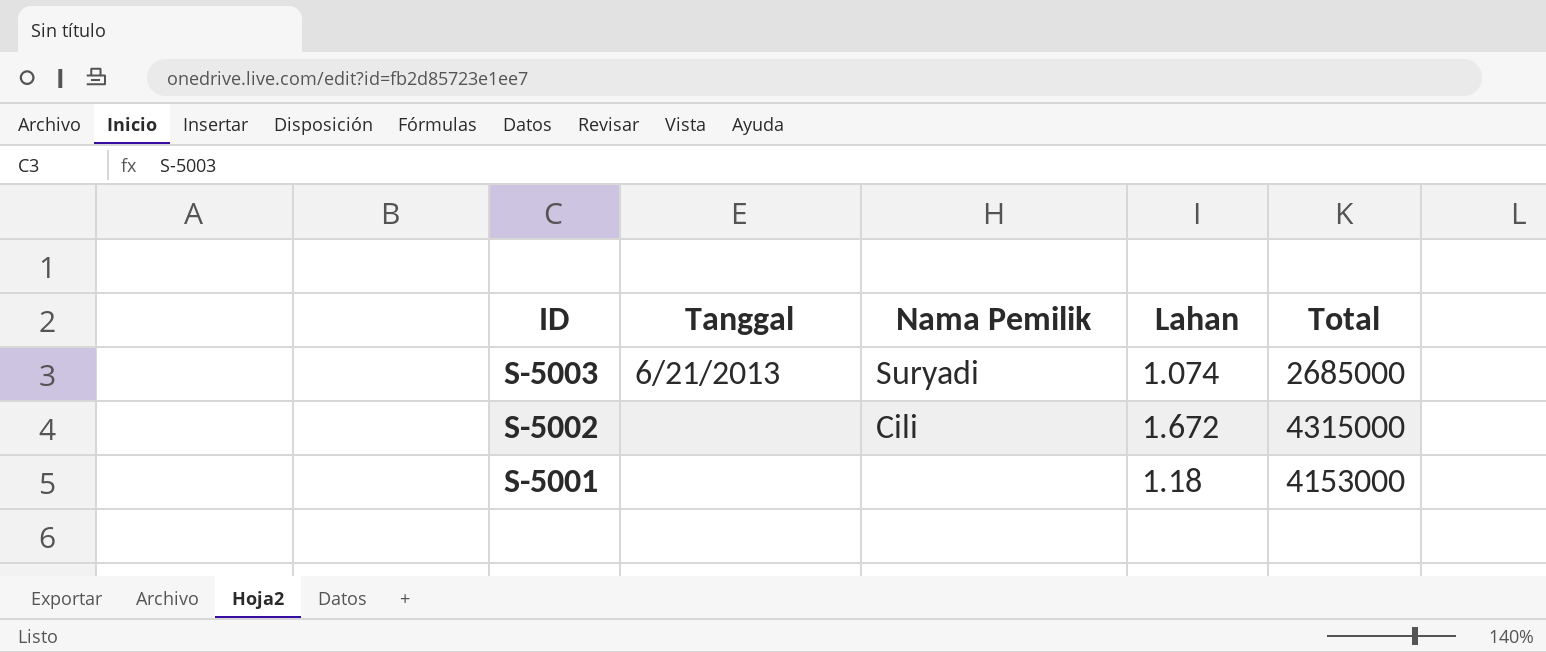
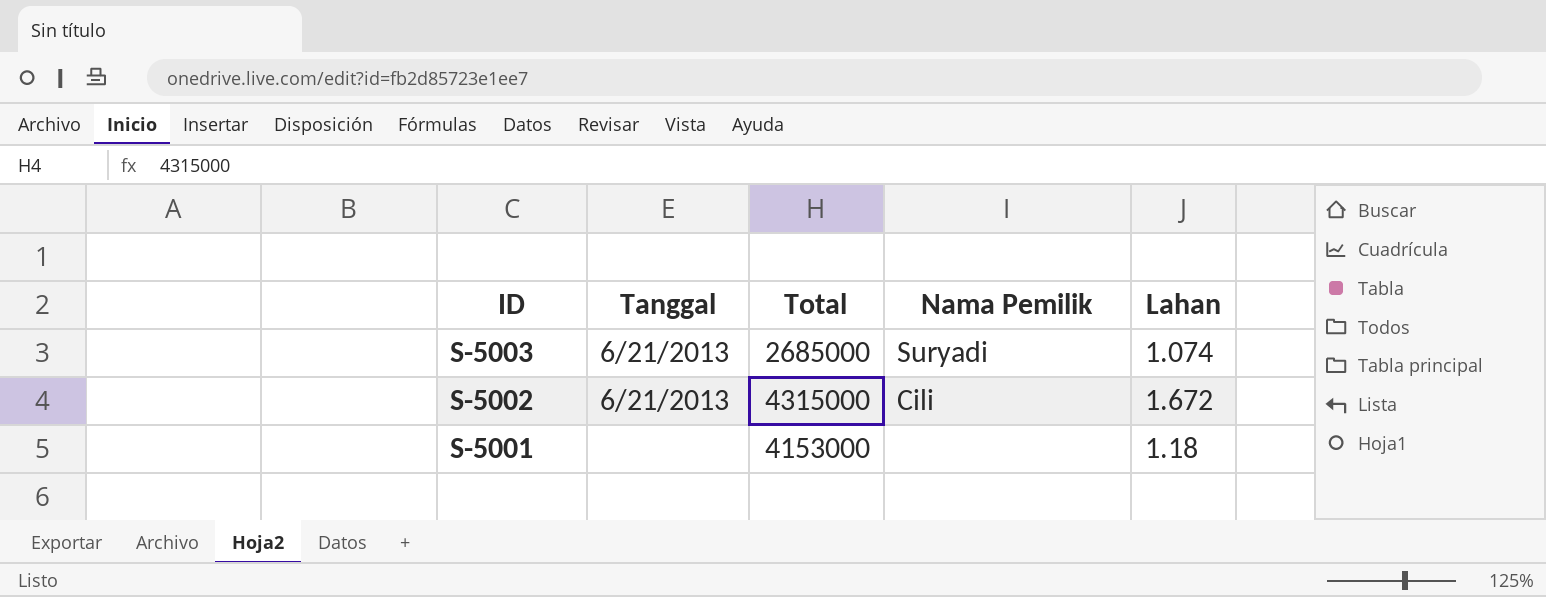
column Total | position: 5 -> 3
S-5002 | Tanggal: none -> 6/21/2013

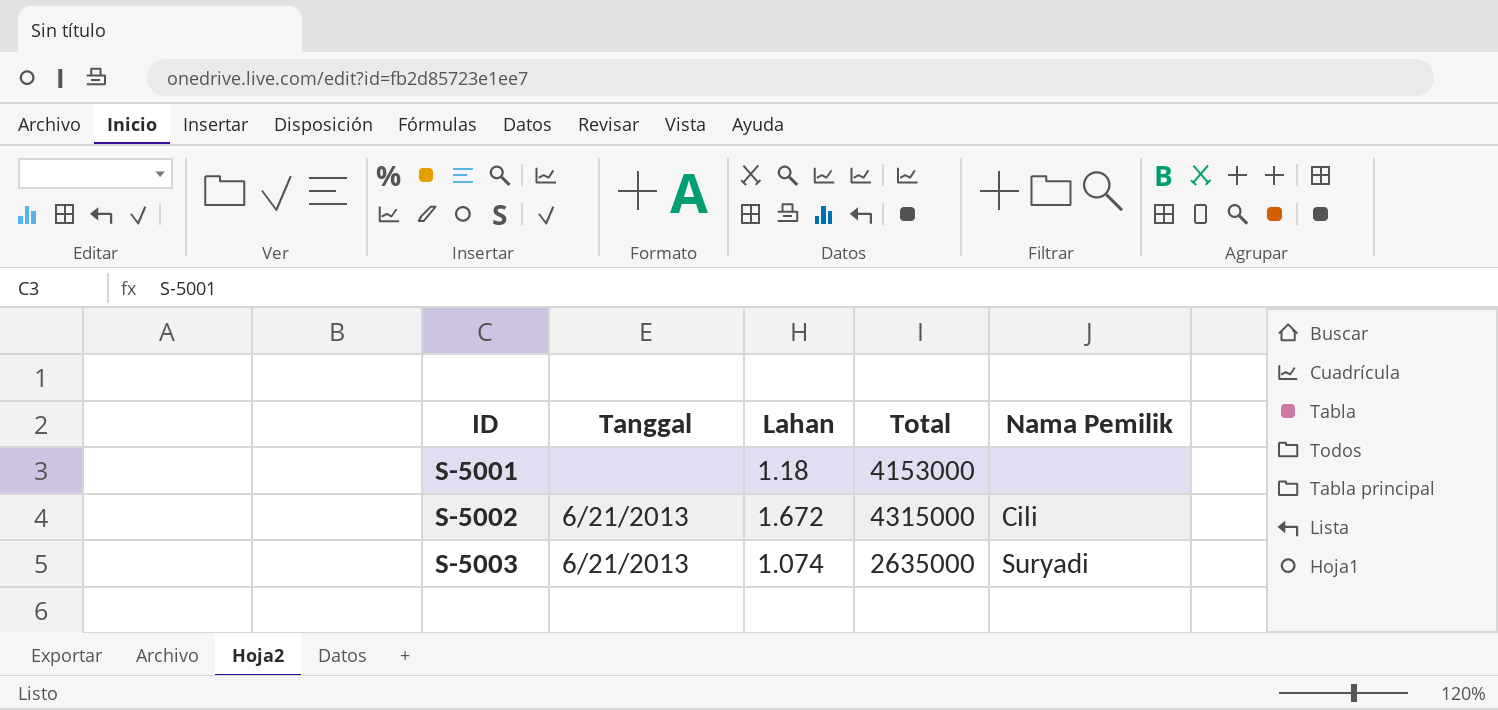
row order: ID descending -> ID ascending
column Lahan | position: 5 -> 3
S-5003 | Total: 2685000 -> 2635000

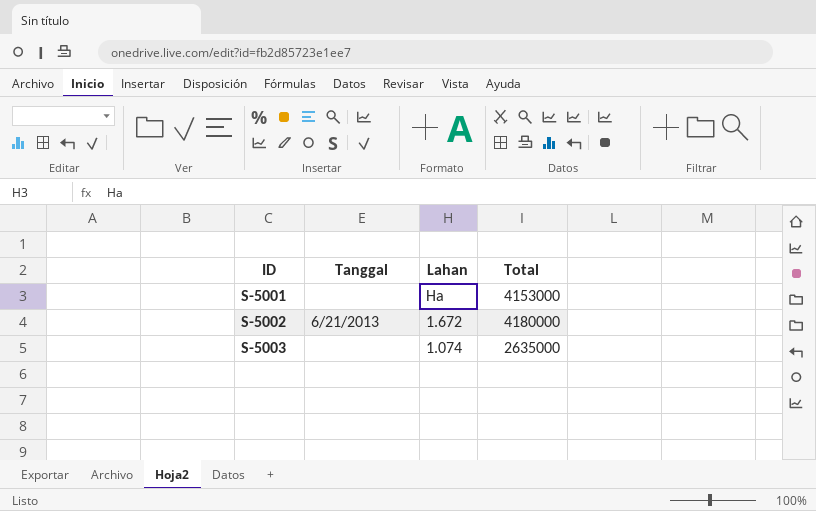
column Nama Pemilik | position: 5 -> none
S-5001 | Lahan: 1.18 -> Ha
S-5002 | Total: 4315000 -> 4180000
S-5003 | Tanggal: 6/21/2013 -> none

